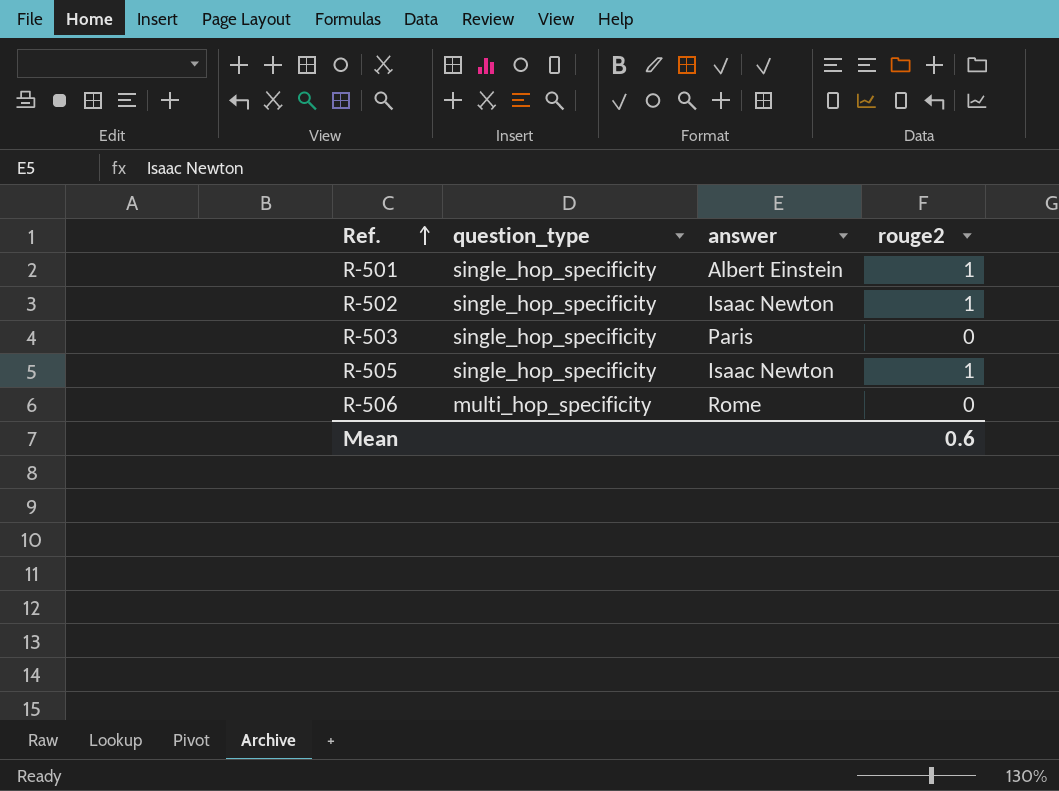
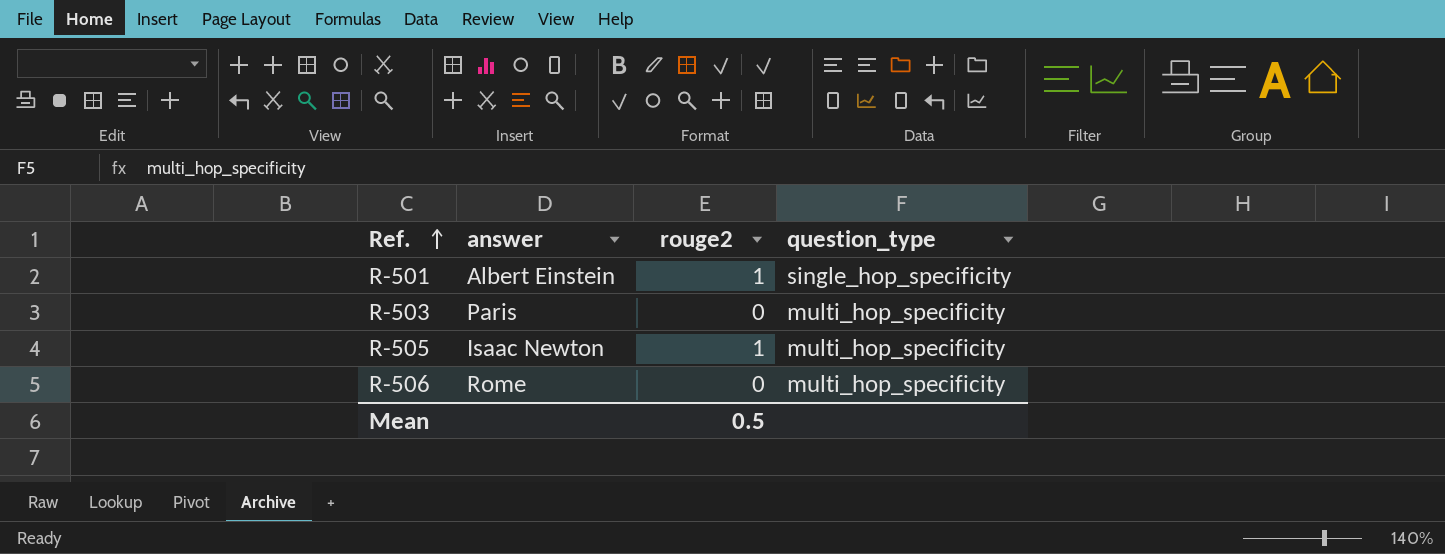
column question_type | position: 2 -> 4
row R-502: single_hop_specificity | Isaac Newton | 1 -> none
R-503 | question_type: single_hop_specificity -> multi_hop_specificity
R-505 | question_type: single_hop_specificity -> multi_hop_specificity
Mean | rouge2: 0.6 -> 0.5

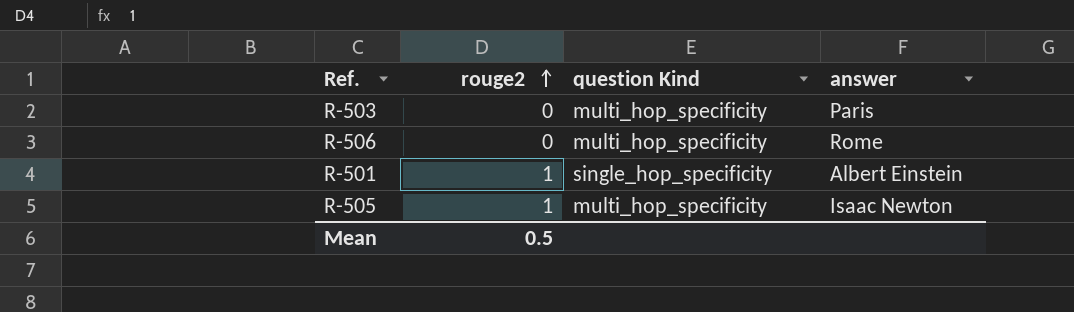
row order: Ref. ascending -> rouge2 ascending
column name: question_type -> question Kind
column answer | position: 2 -> 4

